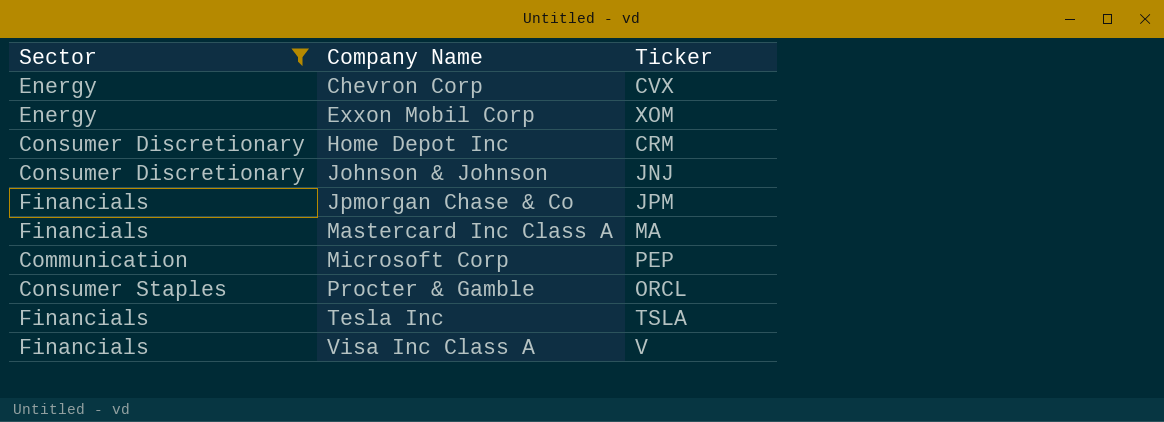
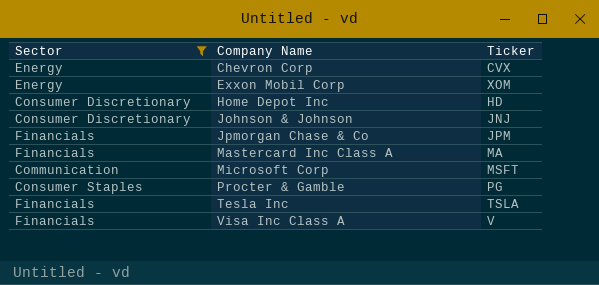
Home Depot Inc | Ticker: CRM -> HD
Microsoft Corp | Ticker: PEP -> MSFT
Procter & Gamble | Ticker: ORCL -> PG

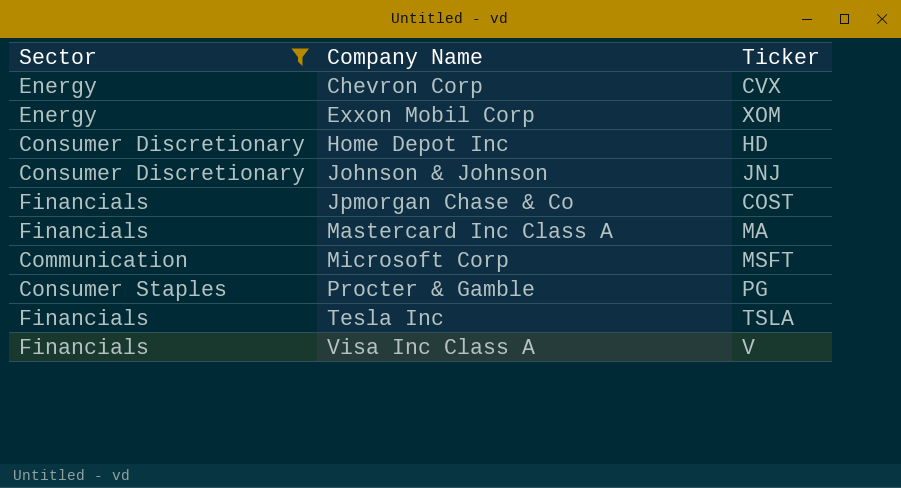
Jpmorgan Chase & Co | Ticker: JPM -> COST

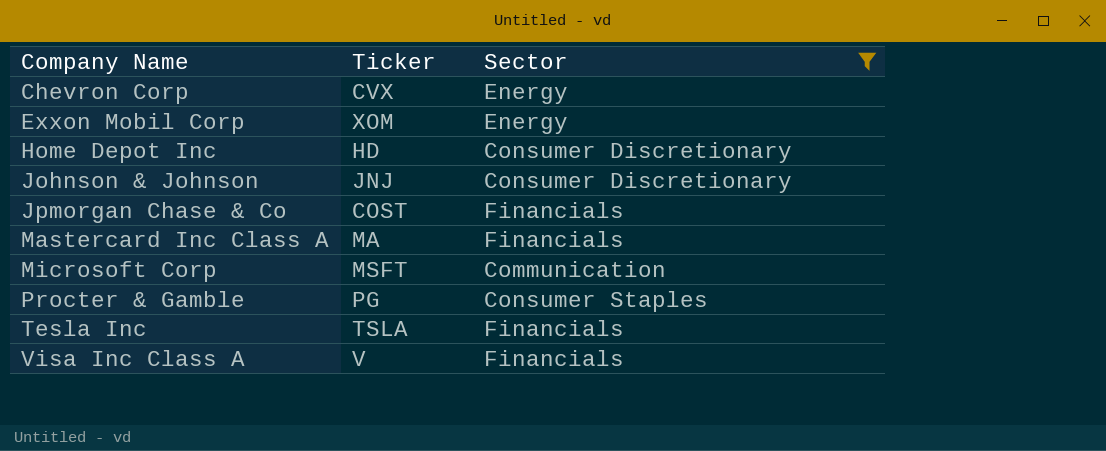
column Sector | position: 1 -> 3

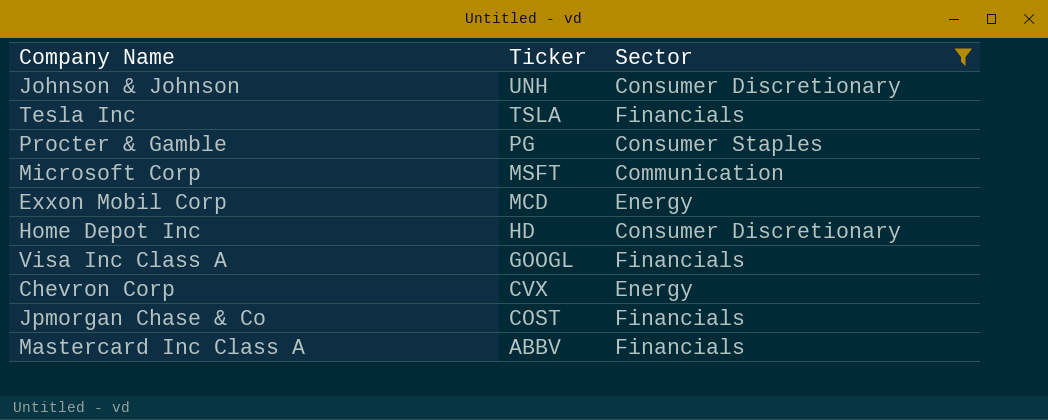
row order: Company Name ascending -> Ticker descending
Johnson & Johnson | Ticker: JNJ -> UNH
Exxon Mobil Corp | Ticker: XOM -> MCD
Visa Inc Class A | Ticker: V -> GOOGL
Mastercard Inc Class A | Ticker: MA -> ABBV

